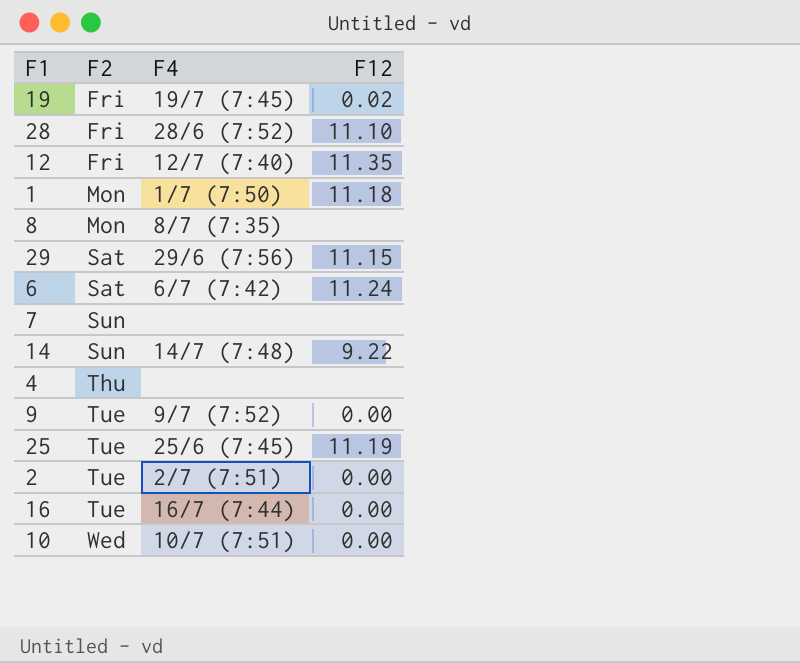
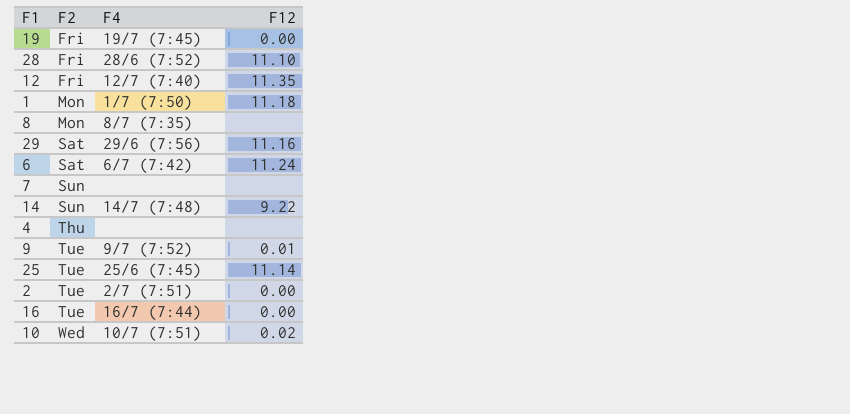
19 | F12: 0.02 -> 0.00
29 | F12: 11.15 -> 11.16
9 | F12: 0.00 -> 0.01
25 | F12: 11.19 -> 11.14
10 | F12: 0.00 -> 0.02

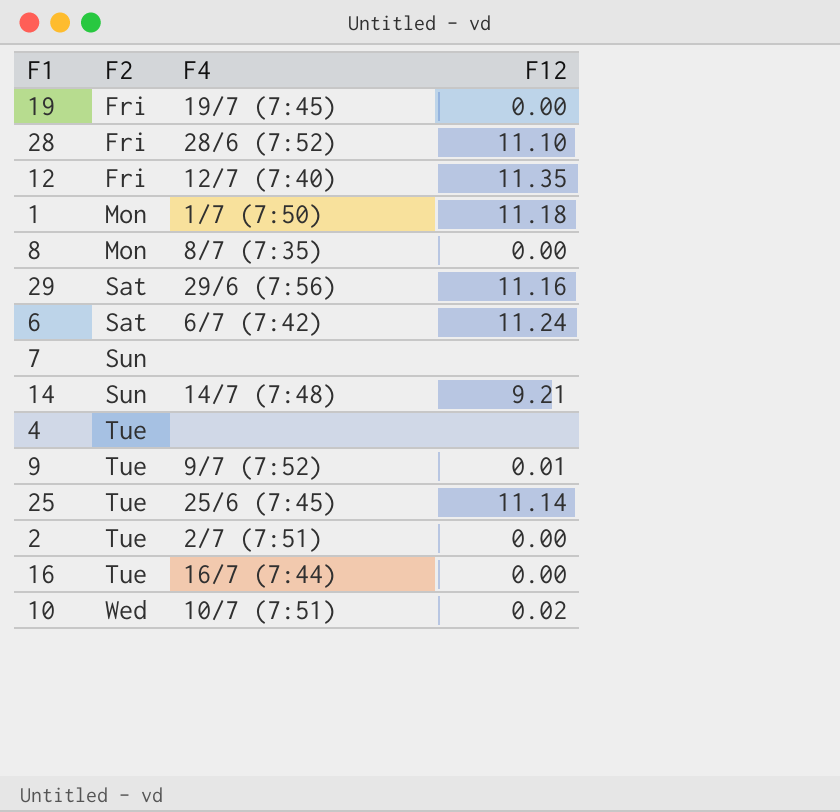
8 | F12: none -> 0.00
14 | F12: 9.22 -> 9.21
4 | F2: Thu -> Tue

